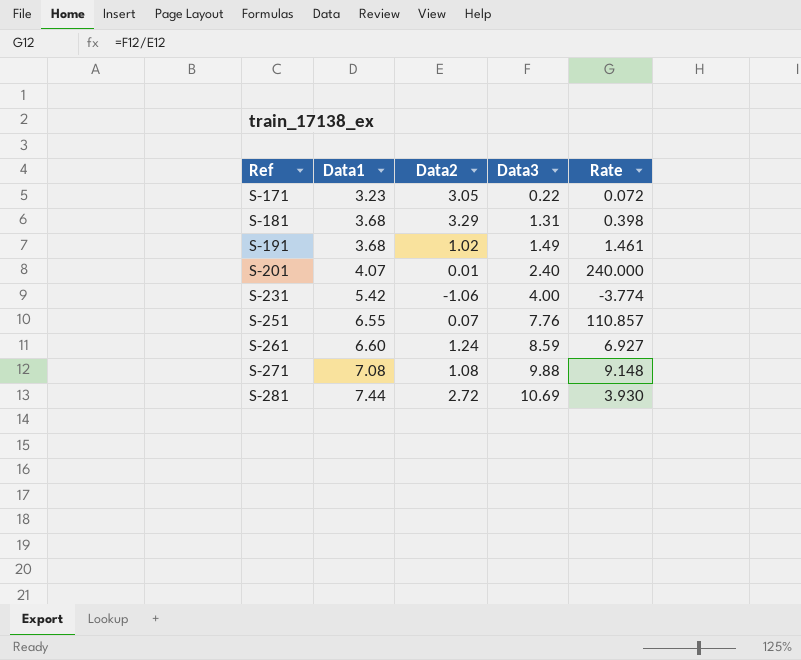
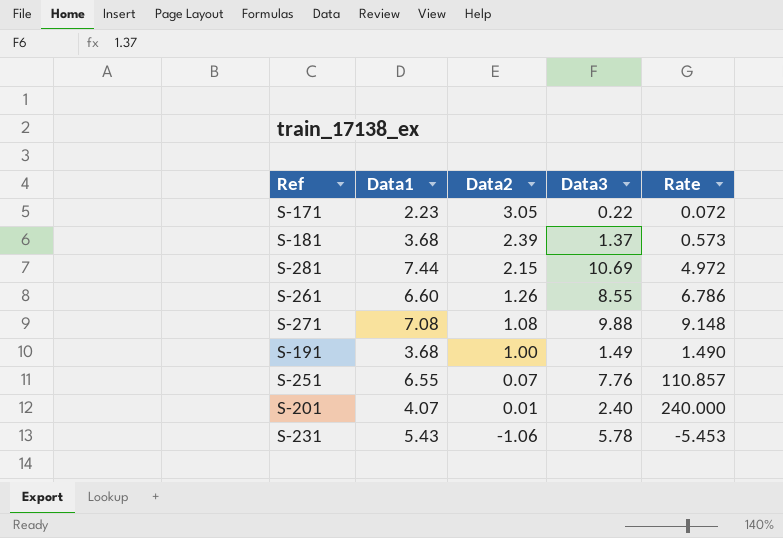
row order: Ref ascending -> Data2 descending
S-171 | Data1: 3.23 -> 2.23
S-181 | Data2: 3.29 -> 2.39
S-181 | Data3: 1.31 -> 1.37
S-181 | Rate: 0.398 -> 0.573
S-281 | Data2: 2.72 -> 2.15
S-281 | Rate: 3.930 -> 4.972
S-261 | Data2: 1.24 -> 1.26
S-261 | Data3: 8.59 -> 8.55
S-261 | Rate: 6.927 -> 6.786
S-191 | Data2: 1.02 -> 1.00
S-191 | Rate: 1.461 -> 1.490
S-231 | Data1: 5.42 -> 5.43
S-231 | Data3: 4.00 -> 5.78
S-231 | Rate: -3.774 -> -5.453

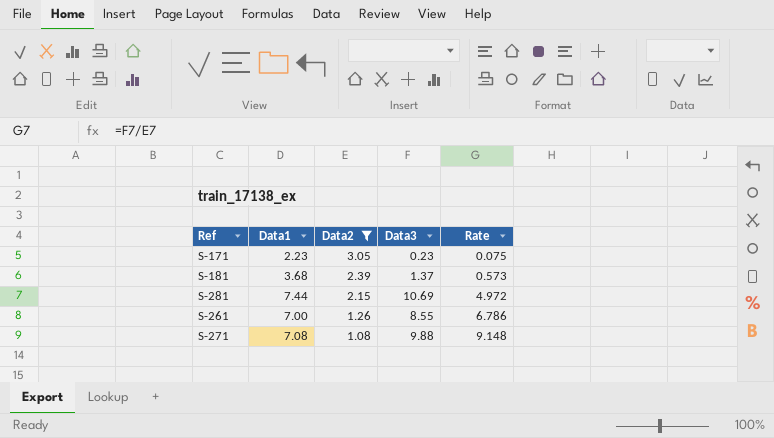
filter: none -> Data2 >= 1.08
S-171 | Data3: 0.22 -> 0.23
S-171 | Rate: 0.072 -> 0.075
S-261 | Data1: 6.60 -> 7.00

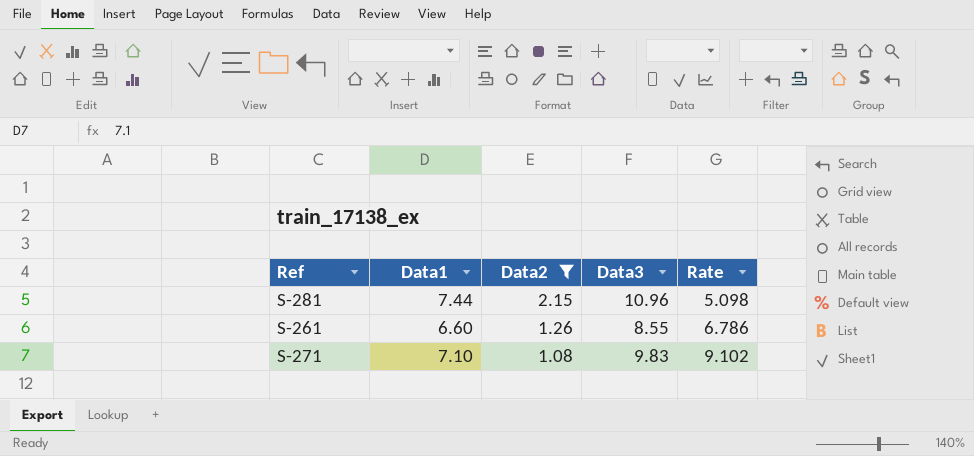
row S-171: 2.23 | 3.05 | 0.23 | 0.075 -> none
row S-181: 3.68 | 2.39 | 1.37 | 0.573 -> none
S-281 | Data3: 10.69 -> 10.96
S-281 | Rate: 4.972 -> 5.098
S-261 | Data1: 7.00 -> 6.60
S-271 | Data1: 7.08 -> 7.10
S-271 | Data3: 9.88 -> 9.83
S-271 | Rate: 9.148 -> 9.102

